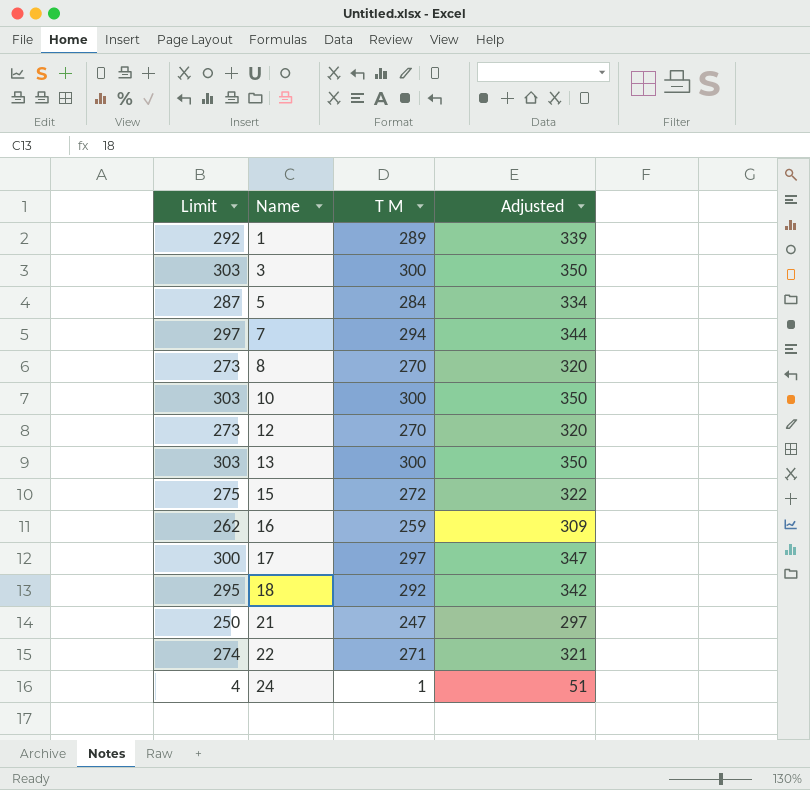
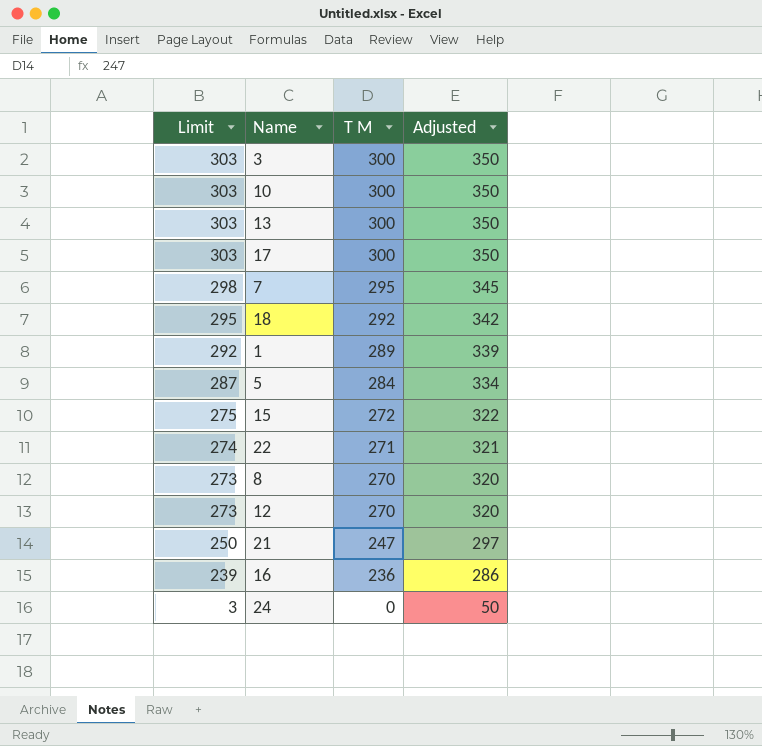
row order: Name ascending -> Limit descending
17 | Limit: 300 -> 303
17 | T M: 297 -> 300
17 | Adjusted: 347 -> 350
7 | Limit: 297 -> 298
7 | T M: 294 -> 295
7 | Adjusted: 344 -> 345
16 | Limit: 262 -> 239
16 | T M: 259 -> 236
16 | Adjusted: 309 -> 286
24 | Limit: 4 -> 3
24 | T M: 1 -> 0
24 | Adjusted: 51 -> 50

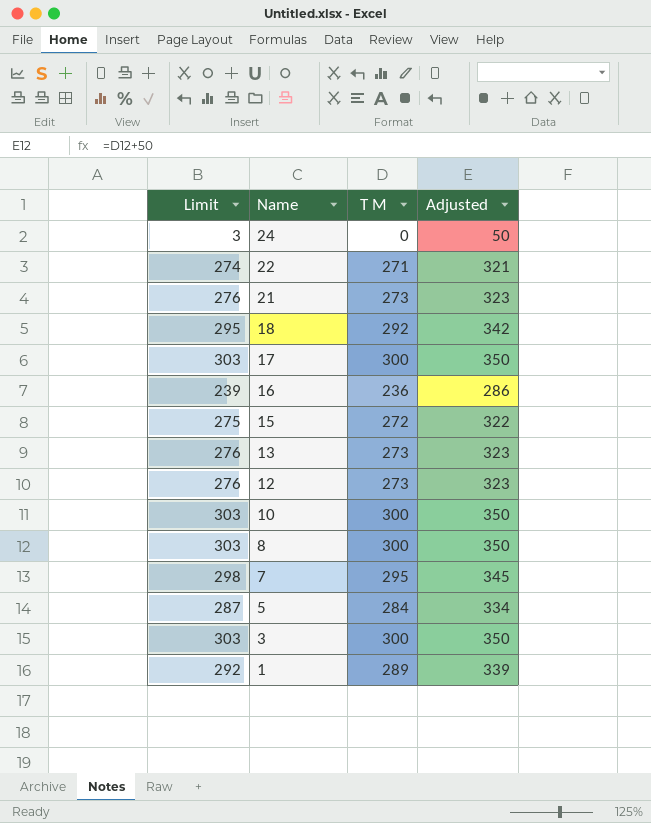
row order: Limit descending -> Name descending
21 | Limit: 250 -> 276
21 | T M: 247 -> 273
21 | Adjusted: 297 -> 323
13 | Limit: 303 -> 276
13 | T M: 300 -> 273
13 | Adjusted: 350 -> 323
12 | Limit: 273 -> 276
12 | T M: 270 -> 273
12 | Adjusted: 320 -> 323
8 | Limit: 273 -> 303
8 | T M: 270 -> 300
8 | Adjusted: 320 -> 350

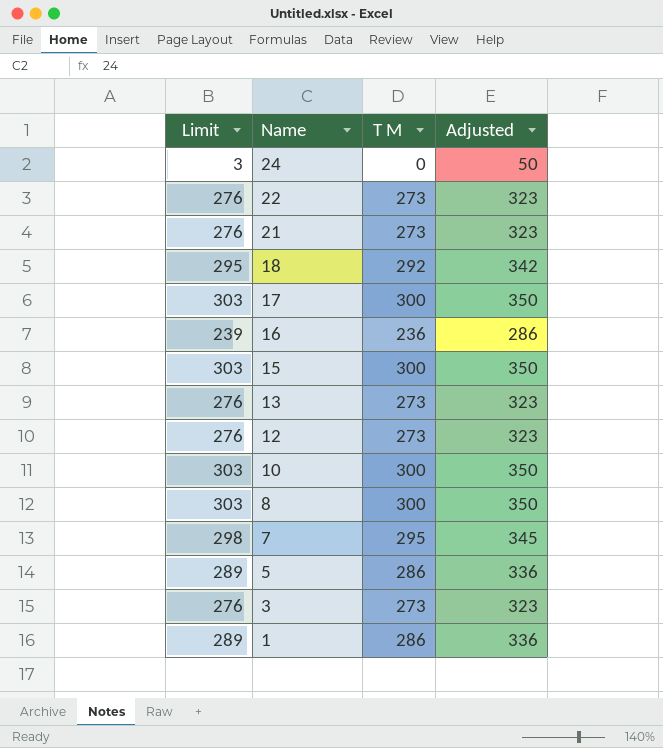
22 | Limit: 274 -> 276
22 | T M: 271 -> 273
22 | Adjusted: 321 -> 323
15 | Limit: 275 -> 303
15 | T M: 272 -> 300
15 | Adjusted: 322 -> 350
5 | Limit: 287 -> 289
5 | T M: 284 -> 286
5 | Adjusted: 334 -> 336
3 | Limit: 303 -> 276
3 | T M: 300 -> 273
3 | Adjusted: 350 -> 323
1 | Limit: 292 -> 289
1 | T M: 289 -> 286
1 | Adjusted: 339 -> 336

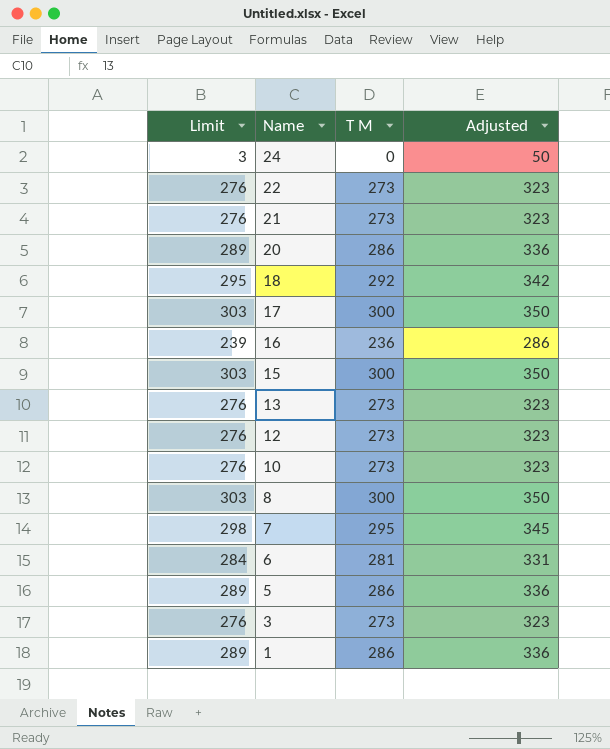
row 20: none -> 289 | 286 | 336
10 | Limit: 303 -> 276
10 | T M: 300 -> 273
10 | Adjusted: 350 -> 323
row 6: none -> 284 | 281 | 331

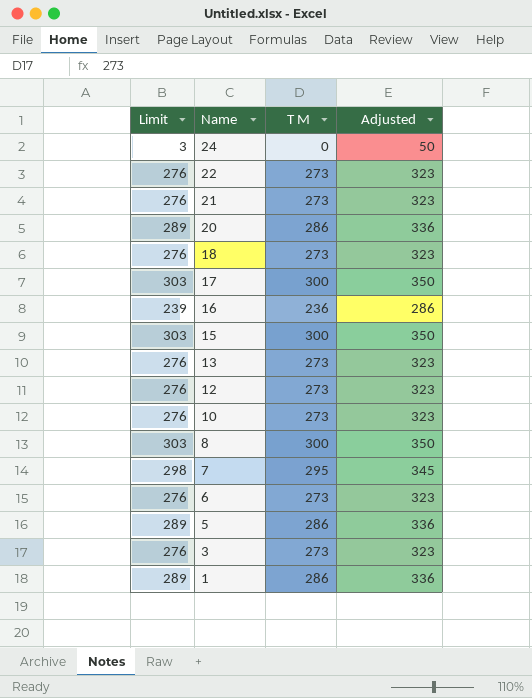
18 | Limit: 295 -> 276
18 | T M: 292 -> 273
18 | Adjusted: 342 -> 323
6 | Limit: 284 -> 276
6 | T M: 281 -> 273
6 | Adjusted: 331 -> 323

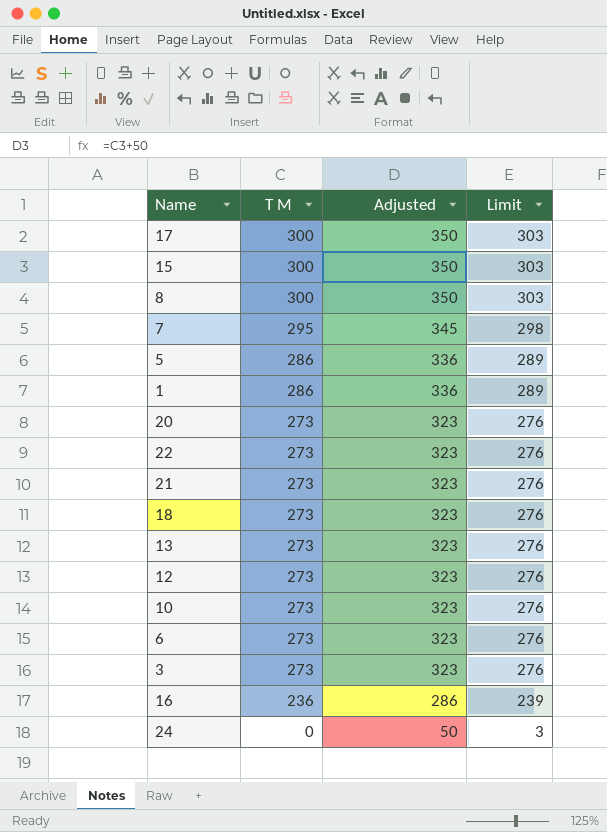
row order: Name descending -> T M descending
column Limit | position: 1 -> 4
20 | T M: 286 -> 273
20 | Adjusted: 336 -> 323
20 | Limit: 289 -> 276

